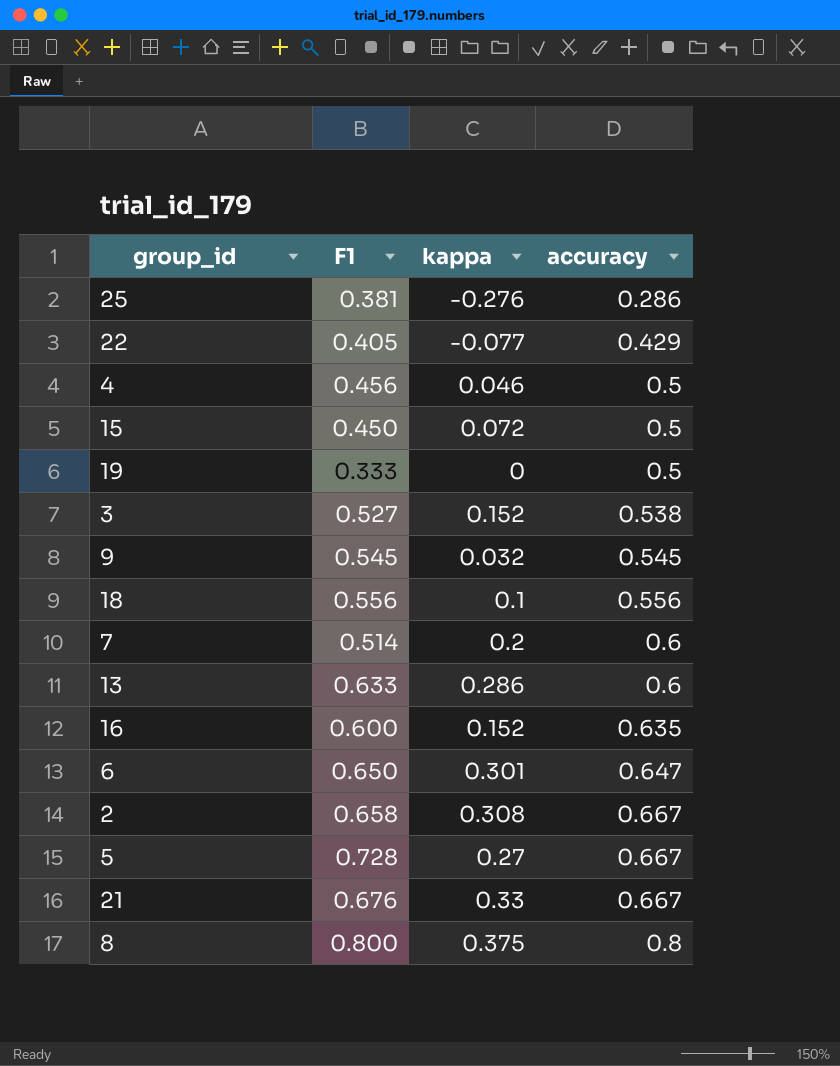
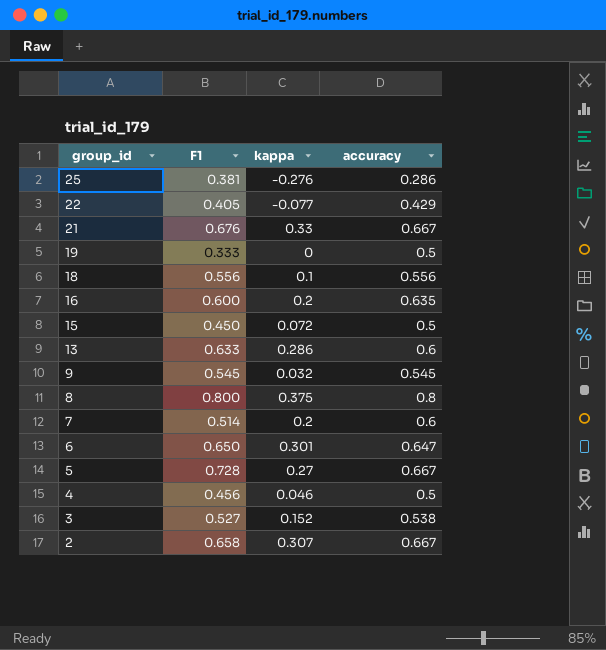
row order: accuracy ascending -> group_id descending
16 | kappa: 0.152 -> 0.2
2 | kappa: 0.308 -> 0.307

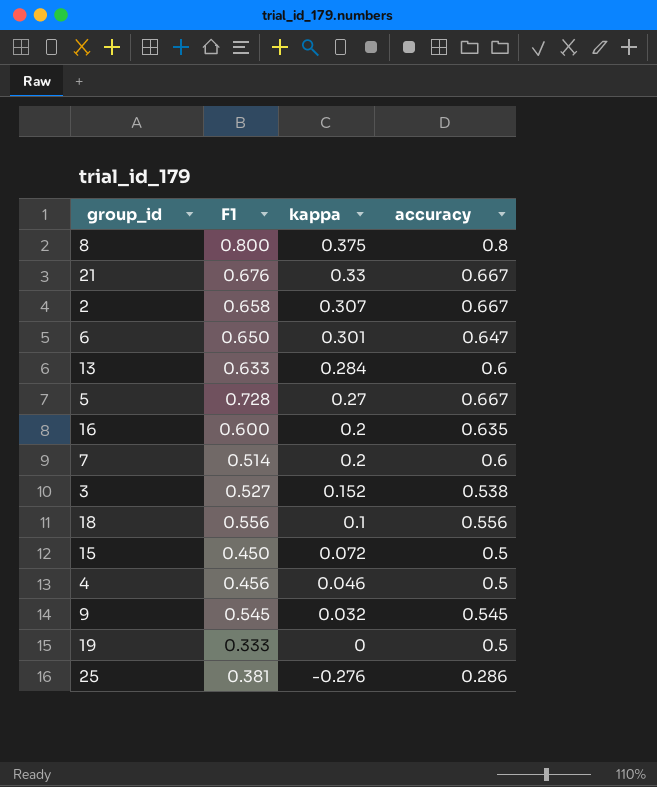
row order: group_id descending -> kappa descending
row 22: 0.405 | -0.077 | 0.429 -> none
13 | kappa: 0.286 -> 0.284

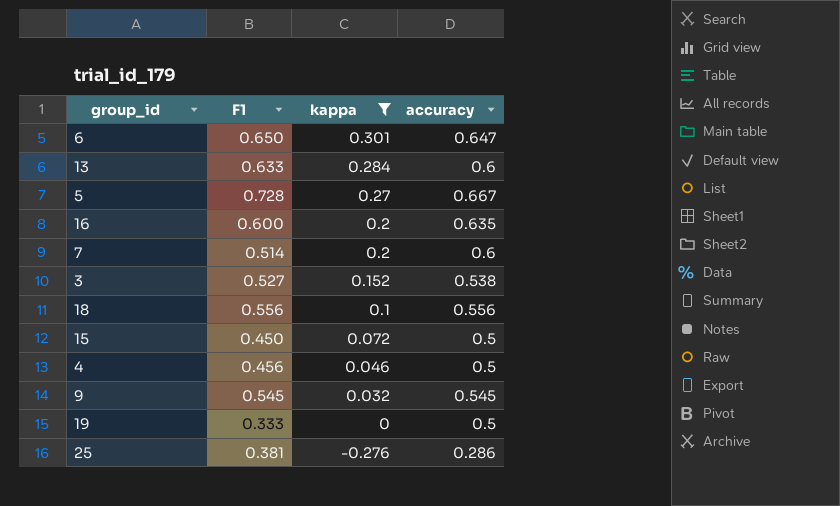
filter: none -> kappa <= 0.301

